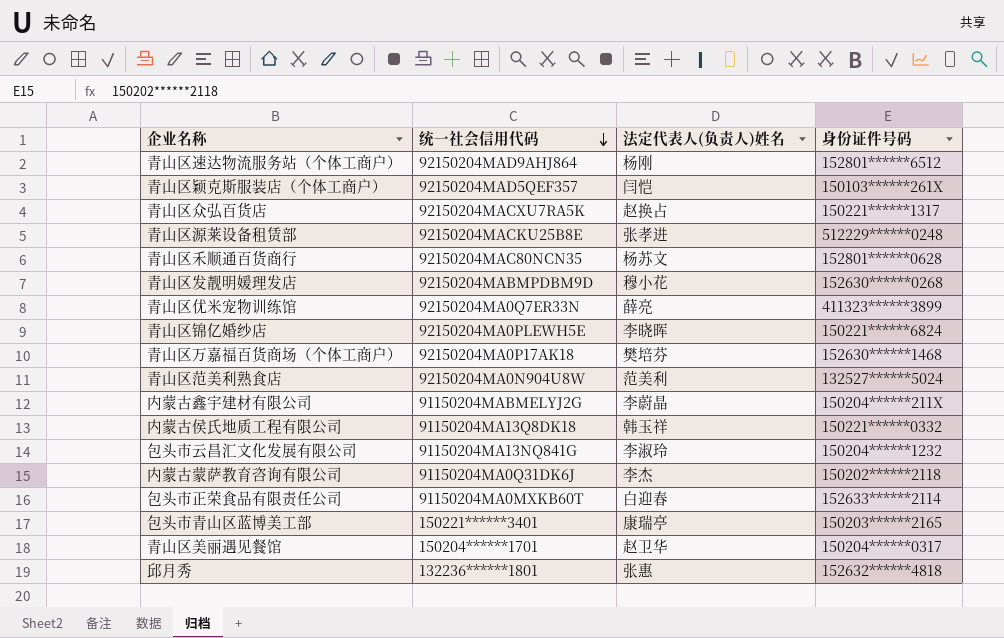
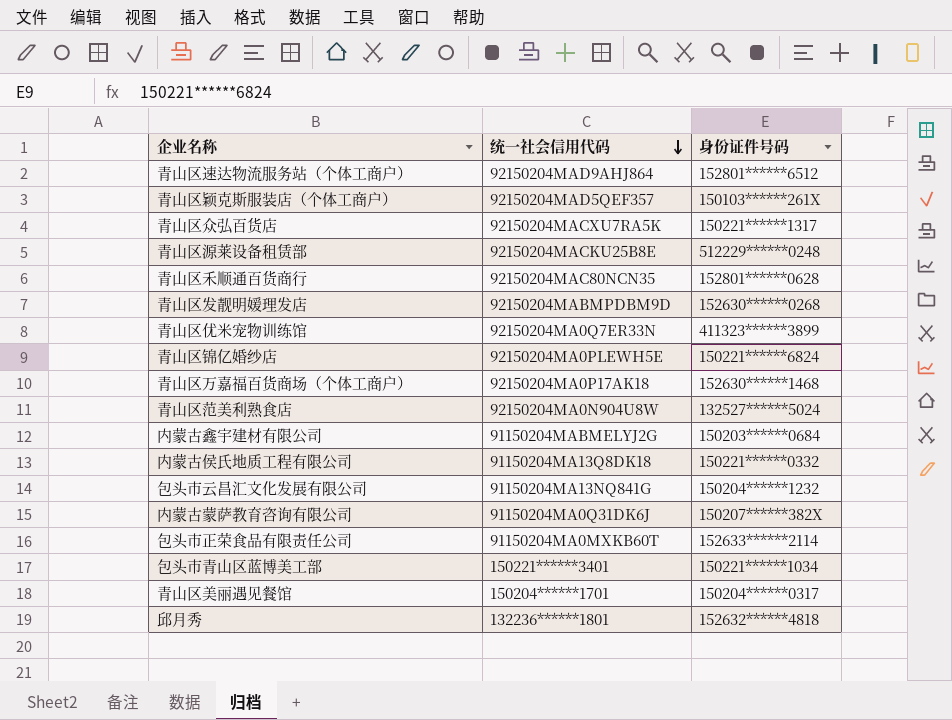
column 法定代表人(负责人)姓名 | position: 3 -> none
内蒙古鑫宇建材有限公司 | 身份证件号码: 150204******211X -> 150203******0684
内蒙古蒙萨教育咨询有限公司 | 身份证件号码: 150202******2118 -> 150207******382X
包头市青山区蓝博美工部 | 身份证件号码: 150203******2165 -> 150221******1034

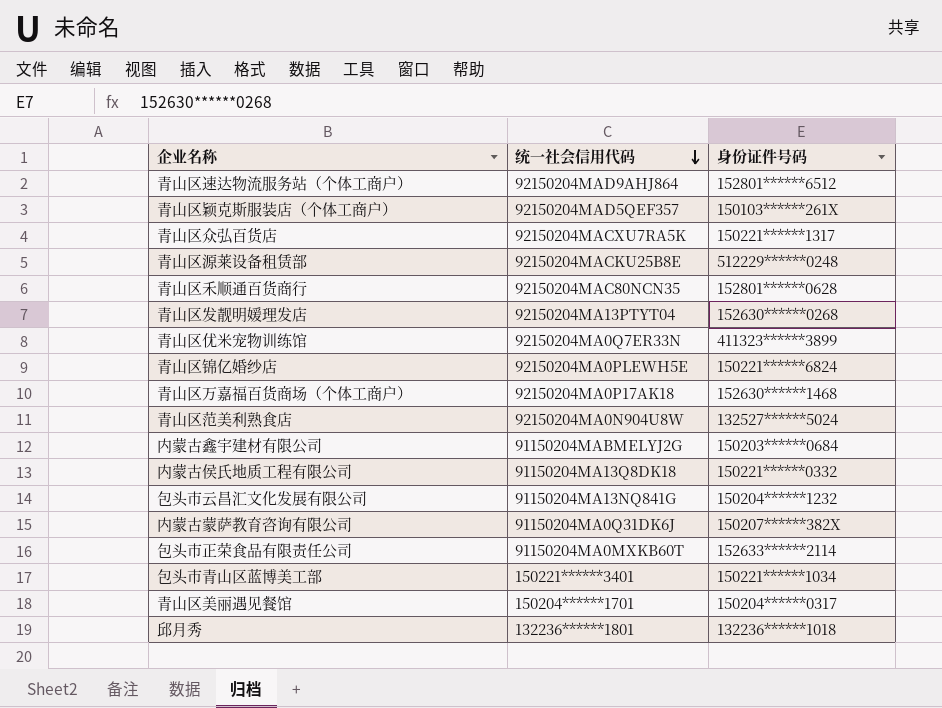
青山区发靓明媛理发店 | 统一社会信用代码: 92150204MABMPDBM9D -> 92150204MA13PTYT04
邱月秀 | 身份证件号码: 152632******4818 -> 132236******1018

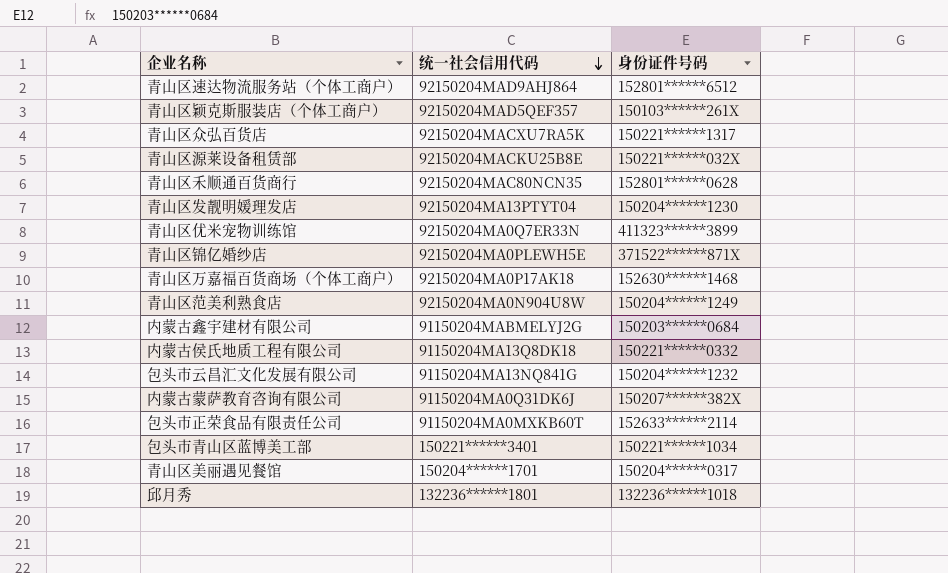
青山区源莱设备租赁部 | 身份证件号码: 512229******0248 -> 150221******032X
青山区发靓明媛理发店 | 身份证件号码: 152630******0268 -> 150204******1230
青山区锦亿婚纱店 | 身份证件号码: 150221******6824 -> 371522******871X
青山区范美利熟食店 | 身份证件号码: 132527******5024 -> 150204******1249

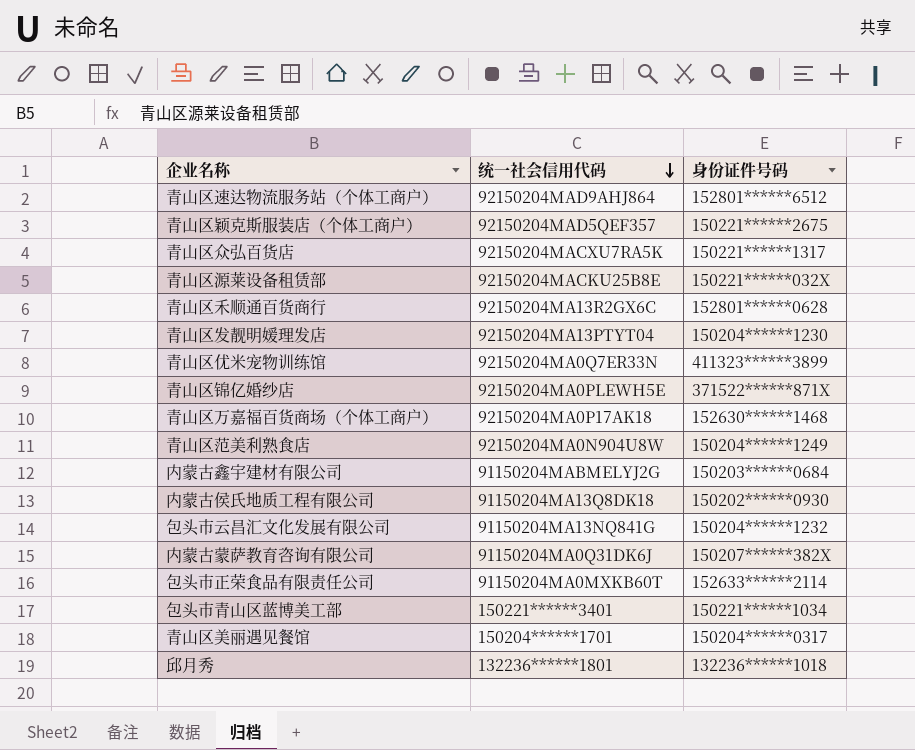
青山区颖克斯服装店（个体工商户） | 身份证件号码: 150103******261X -> 150221******2675
青山区禾顺通百货商行 | 统一社会信用代码: 92150204MAC80NCN35 -> 92150204MA13R2GX6C
内蒙古侯氏地质工程有限公司 | 身份证件号码: 150221******0332 -> 150202******0930

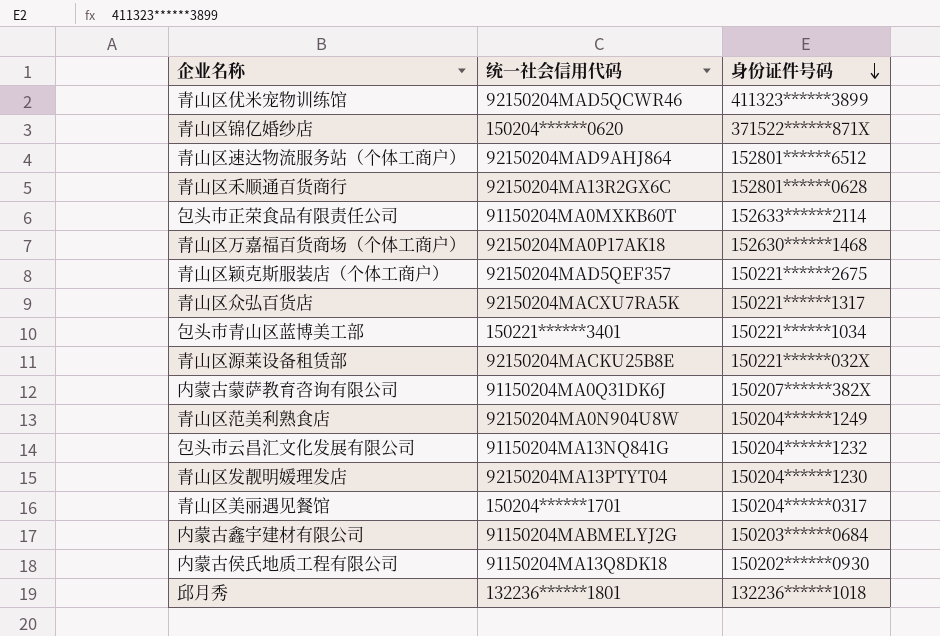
row order: 统一社会信用代码 descending -> 身份证件号码 descending
青山区优米宠物训练馆 | 统一社会信用代码: 92150204MA0Q7ER33N -> 92150204MAD5QCWR46
青山区锦亿婚纱店 | 统一社会信用代码: 92150204MA0PLEWH5E -> 150204******0620

